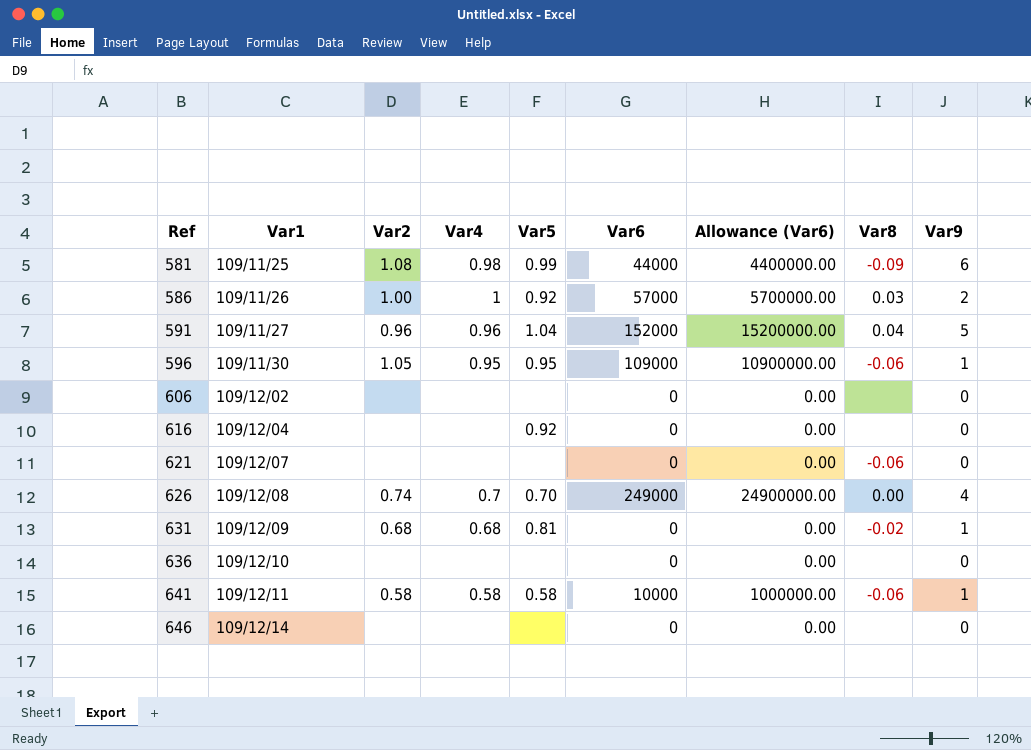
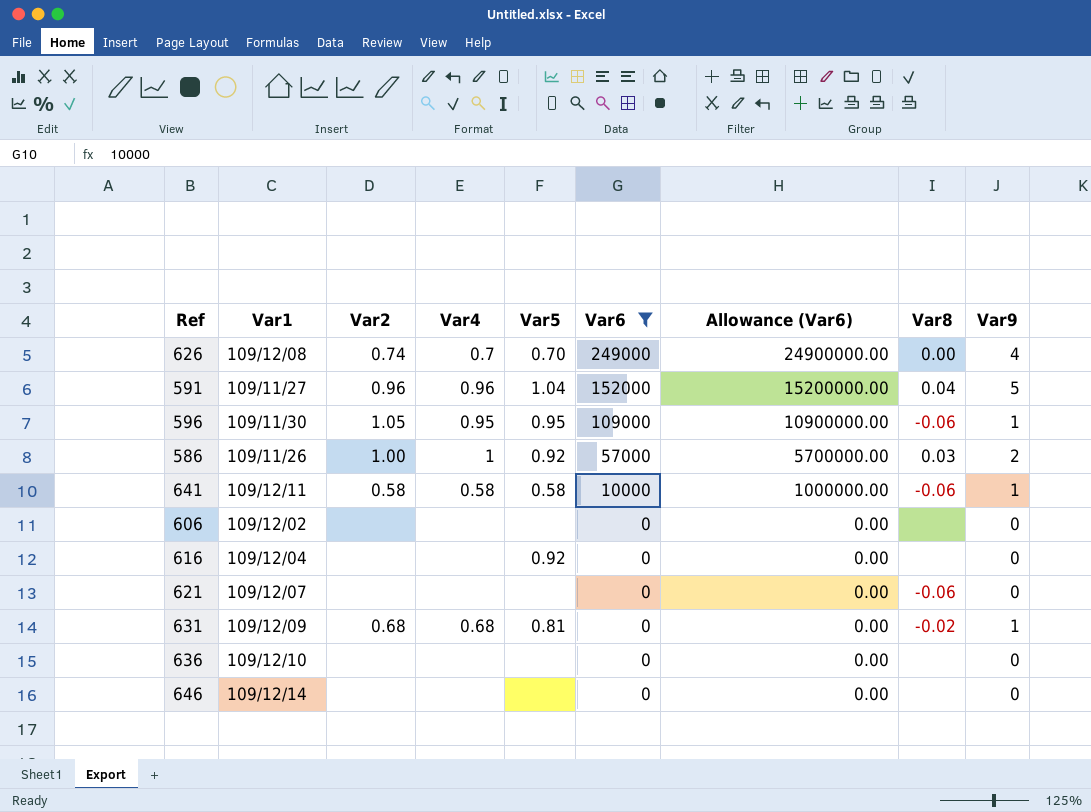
filter: none -> Var6 != 44000
row order: Ref ascending -> Var6 descending

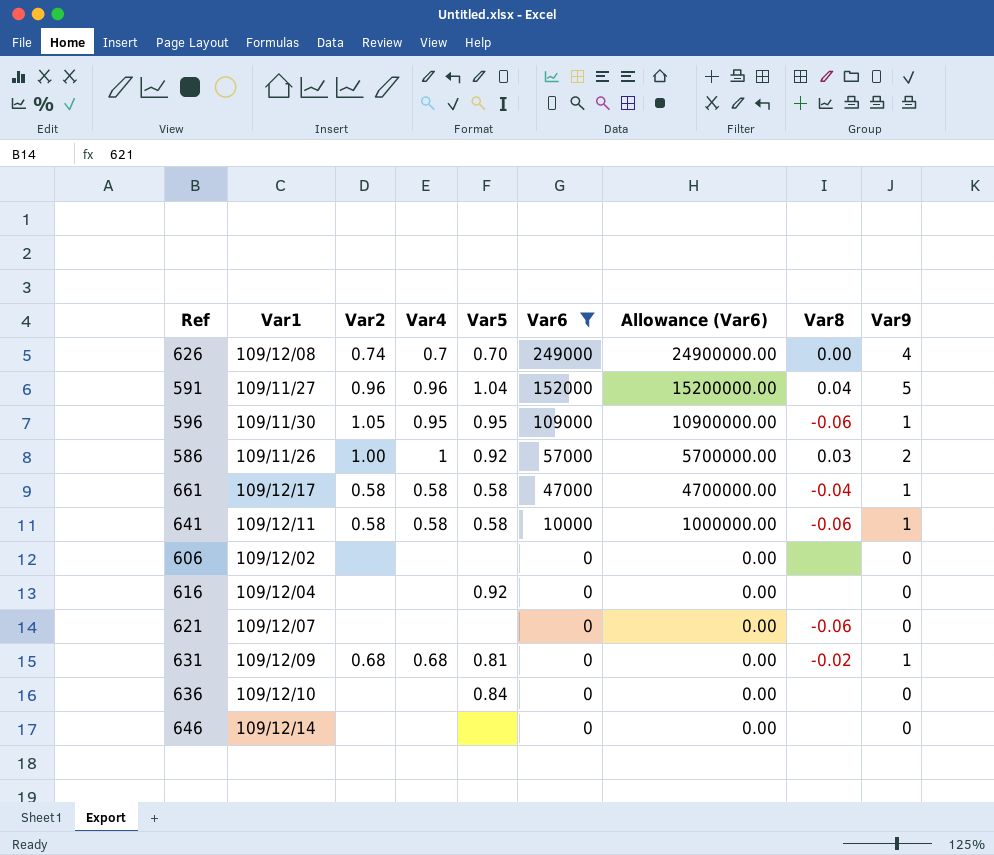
row 661: none -> 109/12/17 | 0.58 | 0.58 | 0.58 | 47000 | 4700000.00 | -0.04 | 1
636 | Var5: none -> 0.84

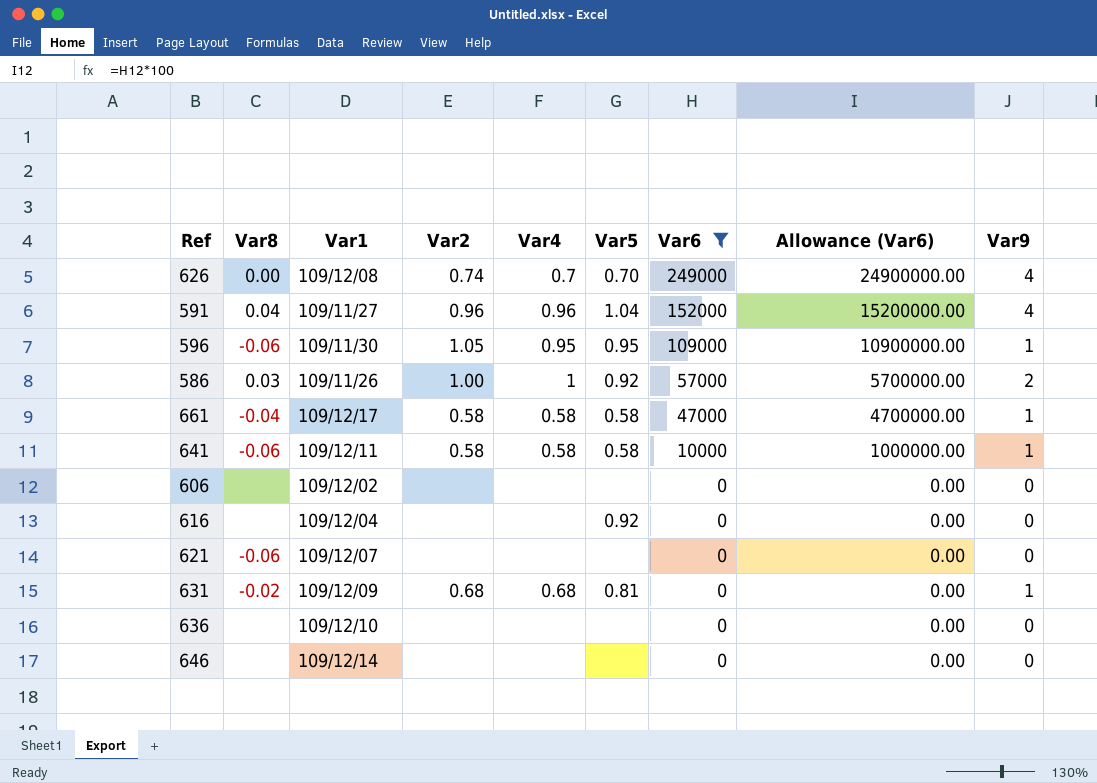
column Var8 | position: 8 -> 2
591 | Var9: 5 -> 4
636 | Var5: 0.84 -> none

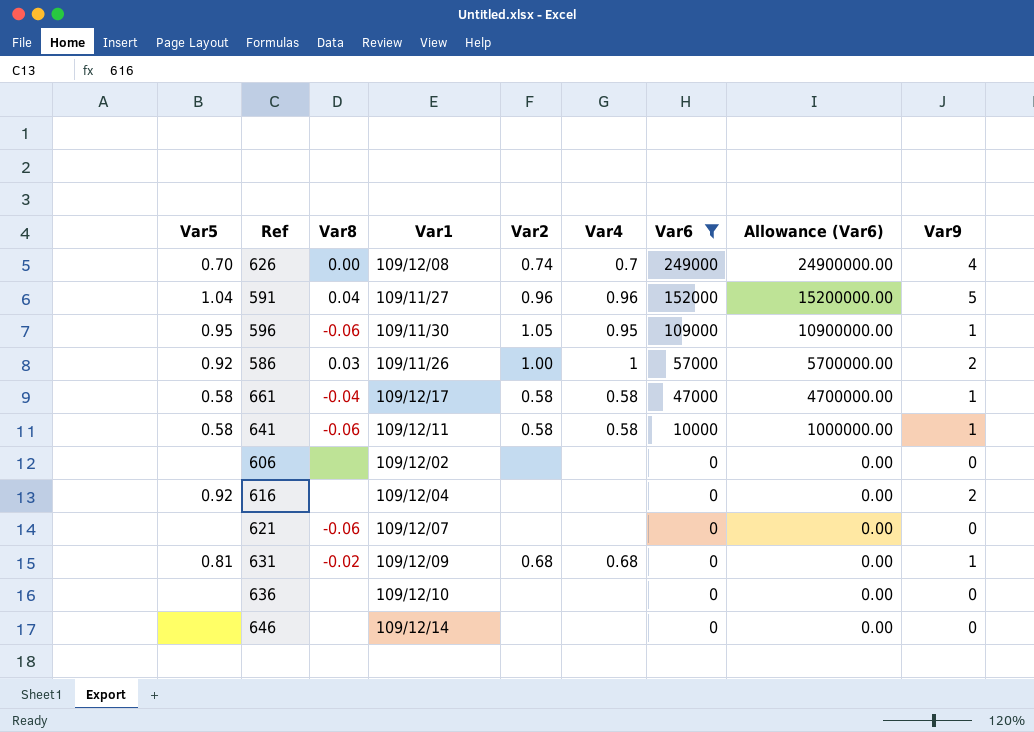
column Var5 | position: 6 -> 1
591 | Var9: 4 -> 5
616 | Var9: 0 -> 2

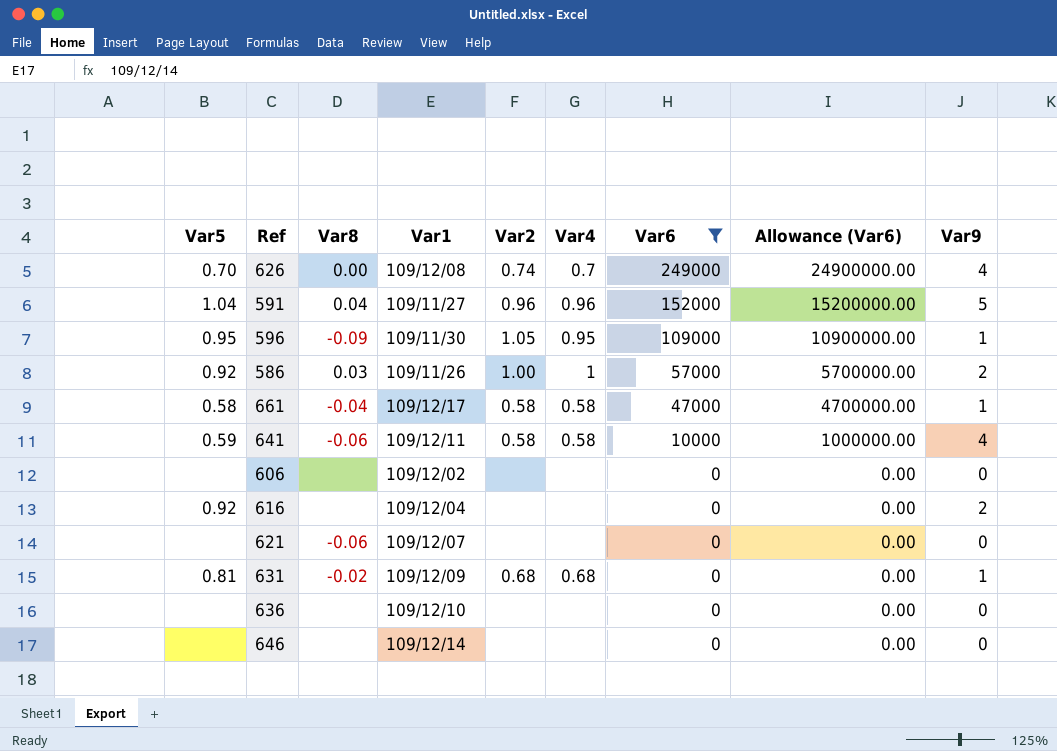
596 | Var8: -0.06 -> -0.09
641 | Var5: 0.58 -> 0.59
641 | Var9: 1 -> 4

